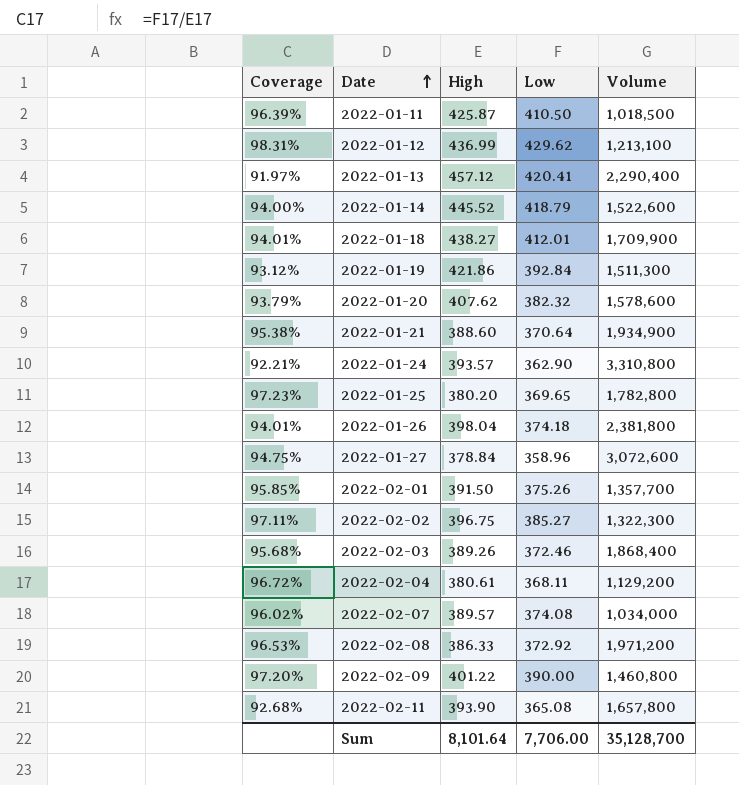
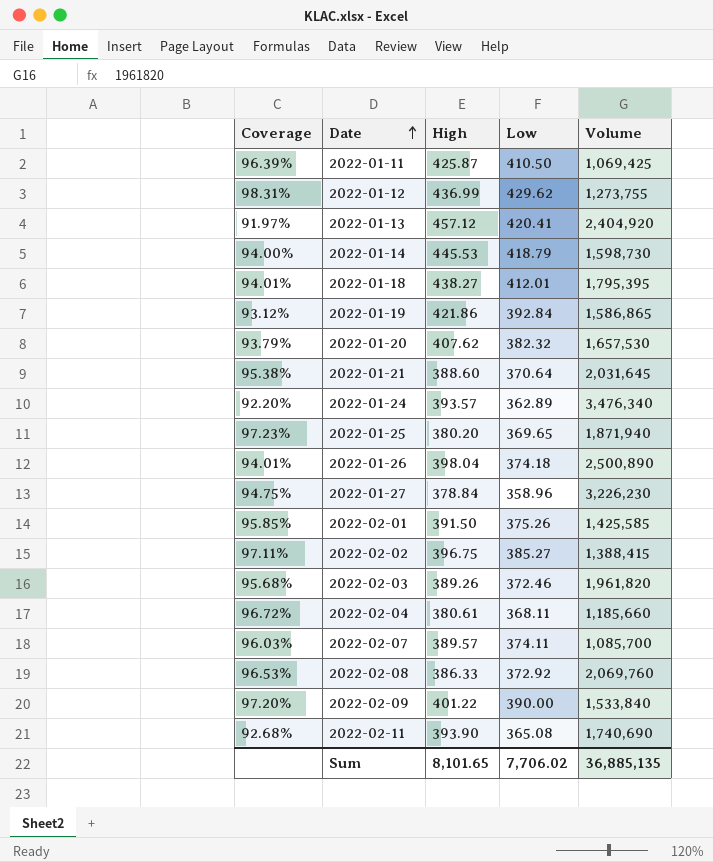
2022-01-11 | Volume: 1,018,500 -> 1,069,425
2022-01-12 | Volume: 1,213,100 -> 1,273,755
2022-01-13 | Volume: 2,290,400 -> 2,404,920
2022-01-14 | High: 445.52 -> 445.53
2022-01-14 | Volume: 1,522,600 -> 1,598,730
2022-01-18 | Volume: 1,709,900 -> 1,795,395
2022-01-19 | Volume: 1,511,300 -> 1,586,865
2022-01-20 | Volume: 1,578,600 -> 1,657,530
2022-01-21 | Volume: 1,934,900 -> 2,031,645
2022-01-24 | Coverage: 92.21% -> 92.20%
2022-01-24 | Low: 362.90 -> 362.89
2022-01-24 | Volume: 3,310,800 -> 3,476,340
2022-01-25 | Volume: 1,782,800 -> 1,871,940
2022-01-26 | Volume: 2,381,800 -> 2,500,890
2022-01-27 | Volume: 3,072,600 -> 3,226,230
2022-02-01 | Volume: 1,357,700 -> 1,425,585
2022-02-02 | Volume: 1,322,300 -> 1,388,415
2022-02-03 | Volume: 1,868,400 -> 1,961,820
2022-02-04 | Volume: 1,129,200 -> 1,185,660
2022-02-07 | Coverage: 96.02% -> 96.03%
2022-02-07 | Low: 374.08 -> 374.11
2022-02-07 | Volume: 1,034,000 -> 1,085,700
2022-02-08 | Volume: 1,971,200 -> 2,069,760
2022-02-09 | Volume: 1,460,800 -> 1,533,840
2022-02-11 | Volume: 1,657,800 -> 1,740,690
Sum | High: 8,101.64 -> 8,101.65
Sum | Low: 7,706.00 -> 7,706.02
Sum | Volume: 35,128,700 -> 36,885,135

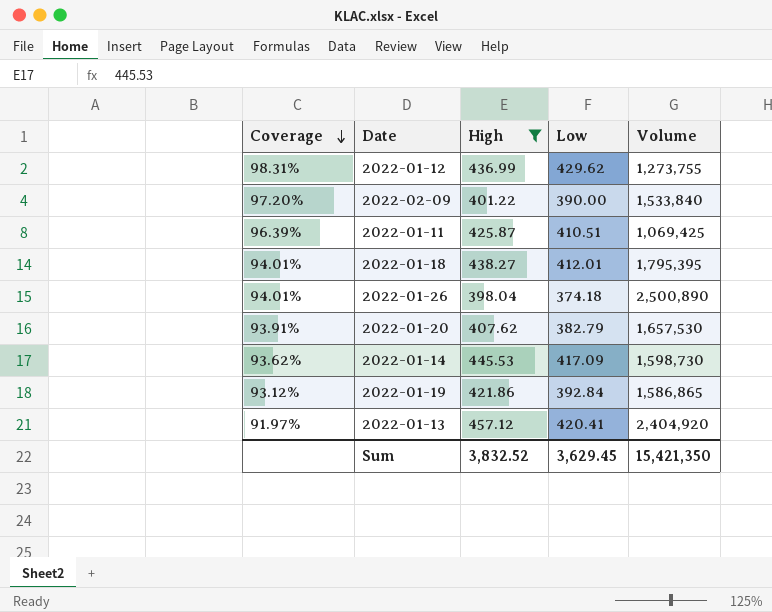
filter: none -> High >= 398.04
row order: Date ascending -> Coverage descending
2022-01-11 | Low: 410.50 -> 410.51
2022-01-20 | Coverage: 93.79% -> 93.91%
2022-01-20 | Low: 382.32 -> 382.79
2022-01-14 | Coverage: 94.00% -> 93.62%
2022-01-14 | Low: 418.79 -> 417.09
Sum | High: 8,101.65 -> 3,832.52
Sum | Low: 7,706.02 -> 3,629.45
Sum | Volume: 36,885,135 -> 15,421,350

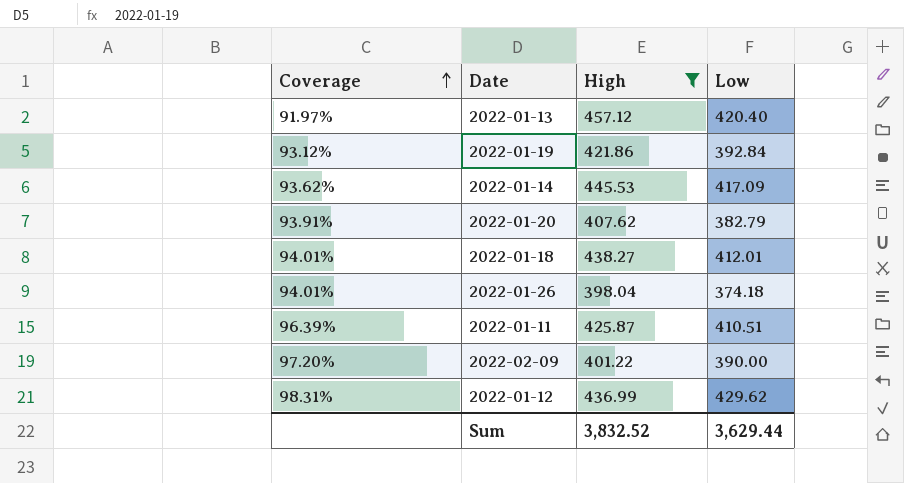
row order: Coverage descending -> Coverage ascending
column Volume | position: 5 -> none
2022-01-13 | Low: 420.41 -> 420.40
Sum | Low: 3,629.45 -> 3,629.44

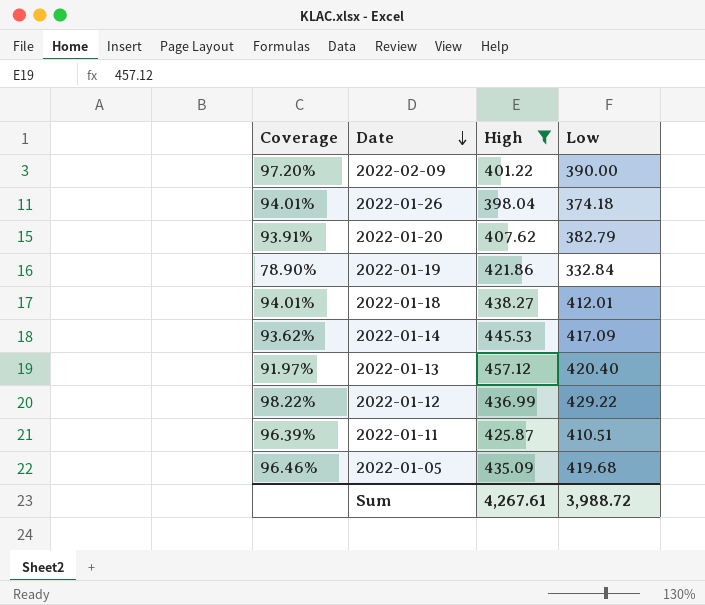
row order: Coverage ascending -> Date descending
2022-01-19 | Coverage: 93.12% -> 78.90%
2022-01-19 | Low: 392.84 -> 332.84
2022-01-12 | Coverage: 98.31% -> 98.22%
2022-01-12 | Low: 429.62 -> 429.22
row 2022-01-05: none -> 96.46% | 435.09 | 419.68
Sum | High: 3,832.52 -> 4,267.61
Sum | Low: 3,629.44 -> 3,988.72

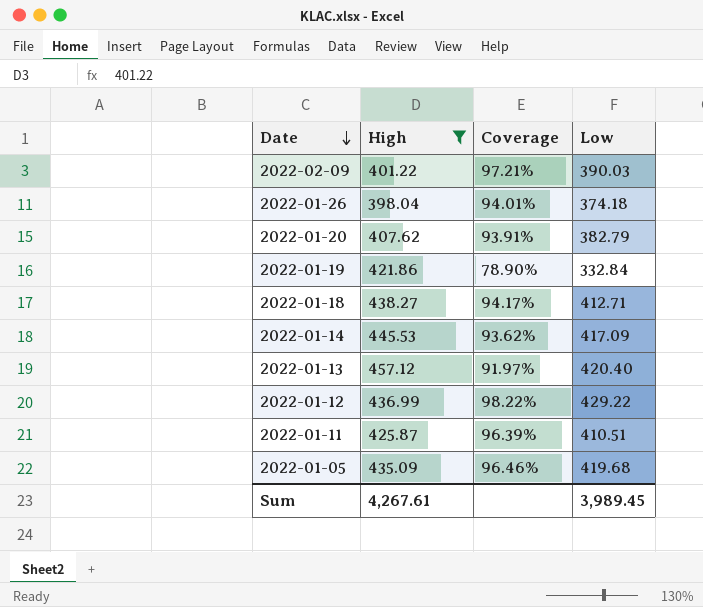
column Coverage | position: 1 -> 3
2022-02-09 | Coverage: 97.20% -> 97.21%
2022-02-09 | Low: 390.00 -> 390.03
2022-01-18 | Coverage: 94.01% -> 94.17%
2022-01-18 | Low: 412.01 -> 412.71
Sum | Low: 3,988.72 -> 3,989.45

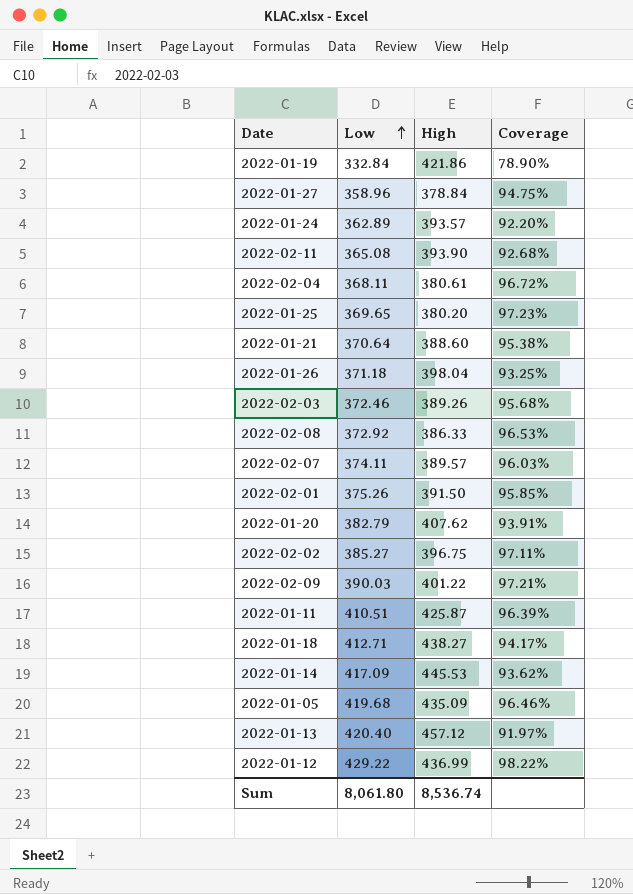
filter: High >= 398.04 -> none
row order: Date descending -> Low ascending
column Low | position: 4 -> 2
2022-01-26 | Low: 374.18 -> 371.18
2022-01-26 | Coverage: 94.01% -> 93.25%
Sum | Low: 3,989.45 -> 8,061.80
Sum | High: 4,267.61 -> 8,536.74

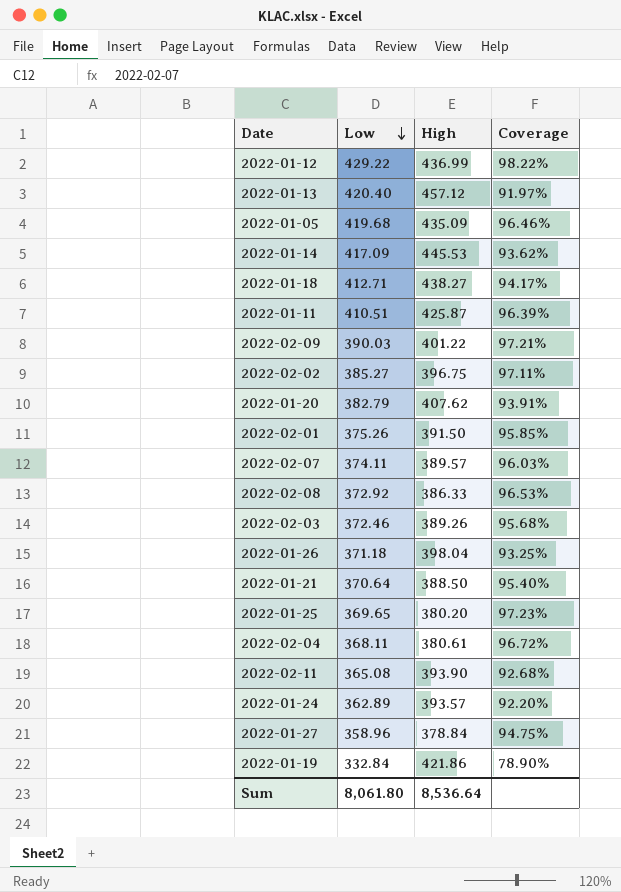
row order: Low ascending -> Low descending
2022-01-21 | High: 388.60 -> 388.50
2022-01-21 | Coverage: 95.38% -> 95.40%
Sum | High: 8,536.74 -> 8,536.64

